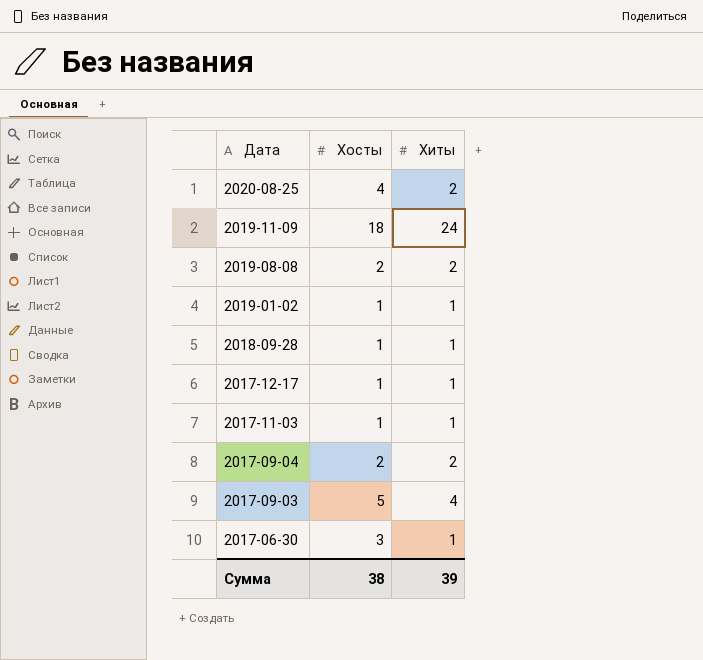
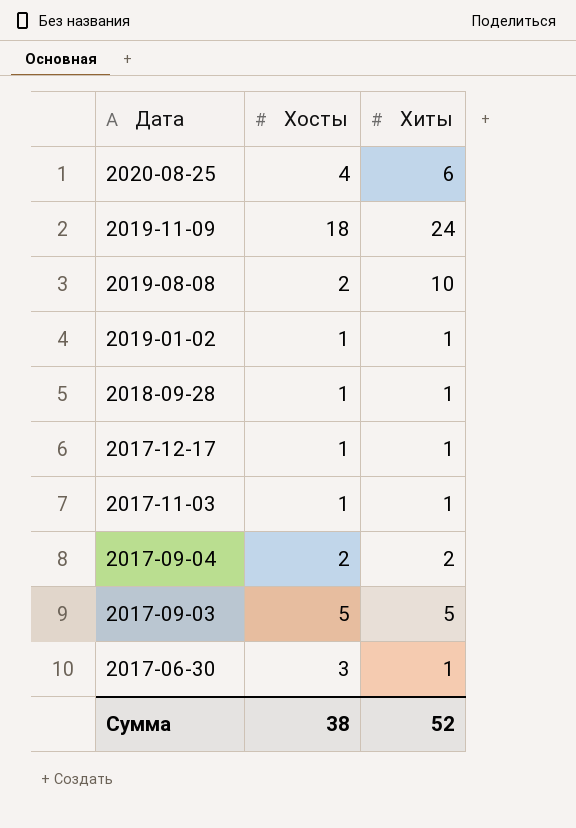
2020-08-25 | Хиты: 2 -> 6
2019-08-08 | Хиты: 2 -> 10
2017-09-03 | Хиты: 4 -> 5
Сумма | Хиты: 39 -> 52

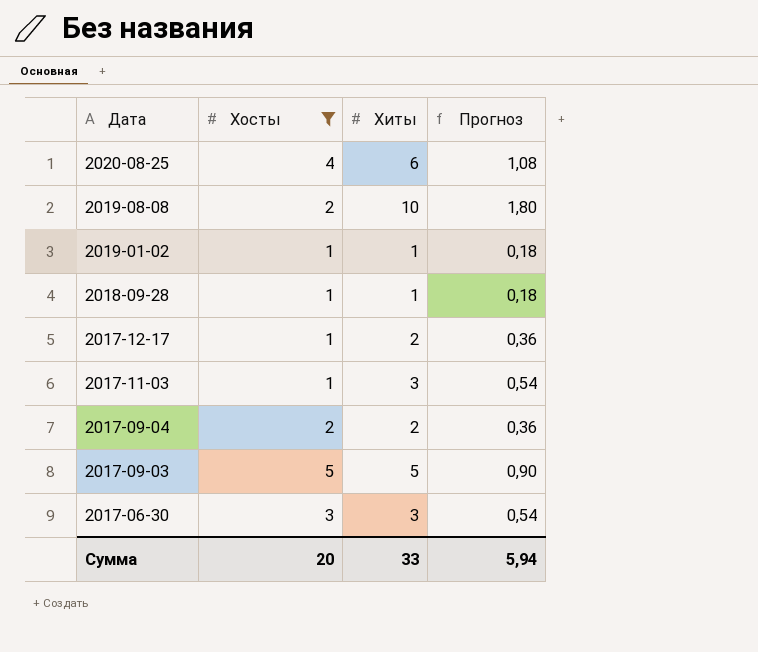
filter: none -> Хосты != 18
column Прогноз | formula: none -> [Хиты] * 0,18
2017-12-17 | Хиты: 1 -> 2
2017-11-03 | Хиты: 1 -> 3
2017-06-30 | Хиты: 1 -> 3
Сумма | Хосты: 38 -> 20
Сумма | Хиты: 52 -> 33

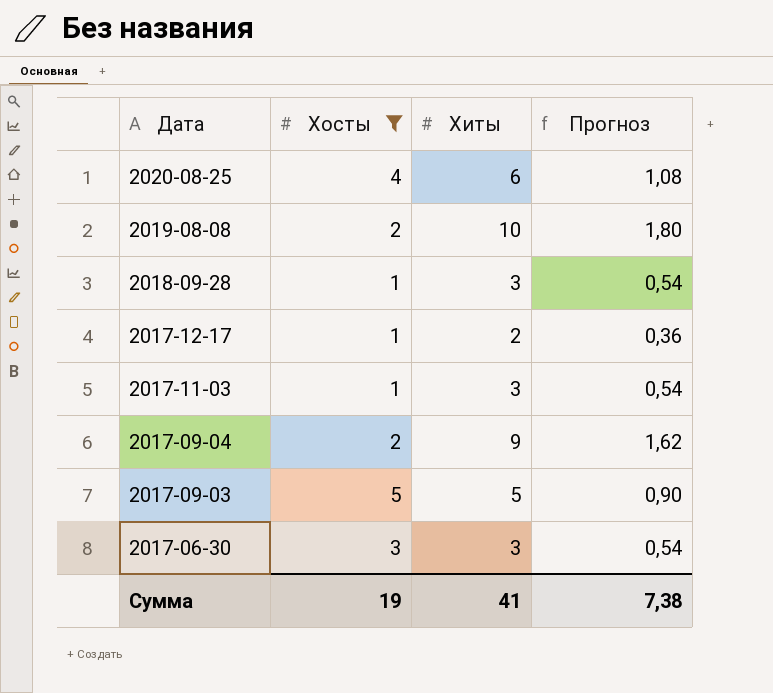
row 2019-01-02: 1 | 1 | 0,18 -> none
2018-09-28 | Хиты: 1 -> 3
2018-09-28 | Прогноз: 0,18 -> 0,54
2017-09-04 | Хиты: 2 -> 9
2017-09-04 | Прогноз: 0,36 -> 1,62
Сумма | Хосты: 20 -> 19
Сумма | Хиты: 33 -> 41
Сумма | Прогноз: 5,94 -> 7,38

